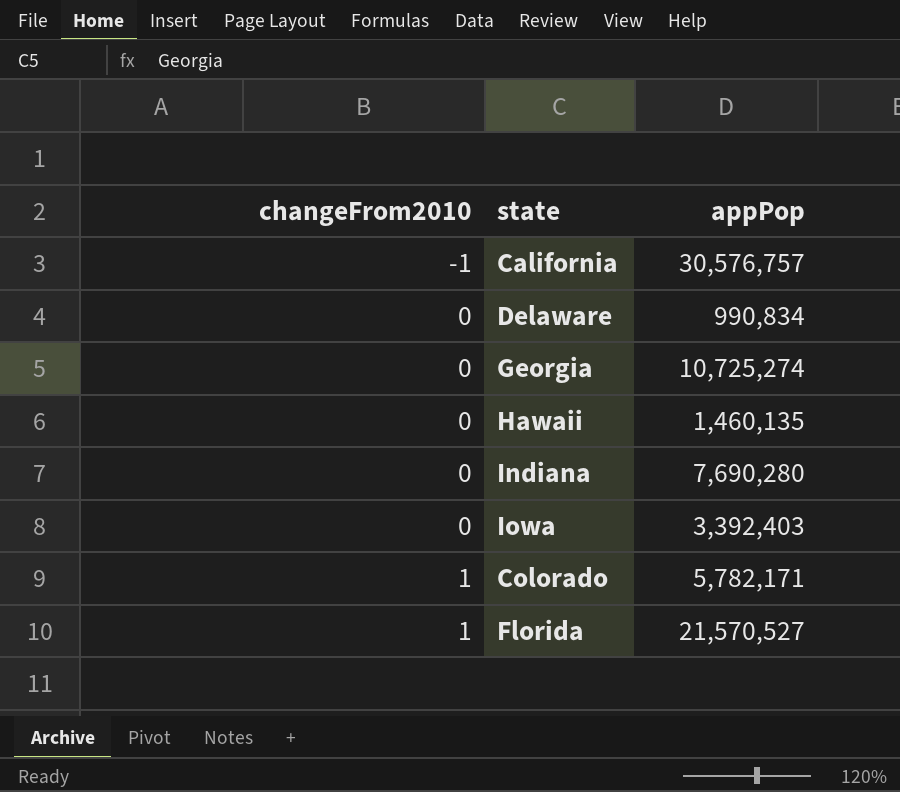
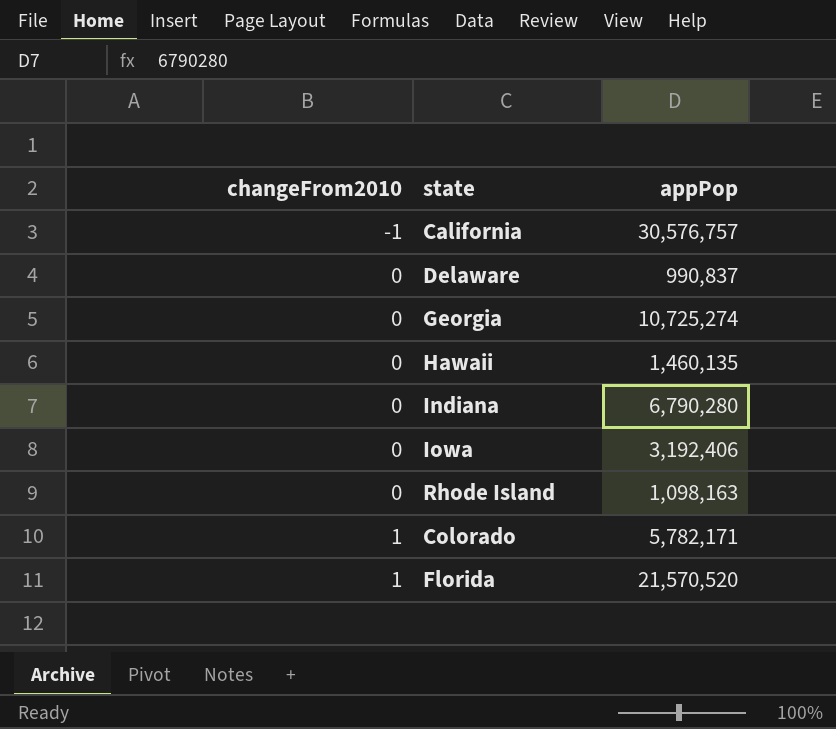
Delaware | appPop: 990,834 -> 990,837
Indiana | appPop: 7,690,280 -> 6,790,280
Iowa | appPop: 3,392,403 -> 3,192,406
row Rhode Island: none -> 0 | 1,098,163
Florida | appPop: 21,570,527 -> 21,570,520

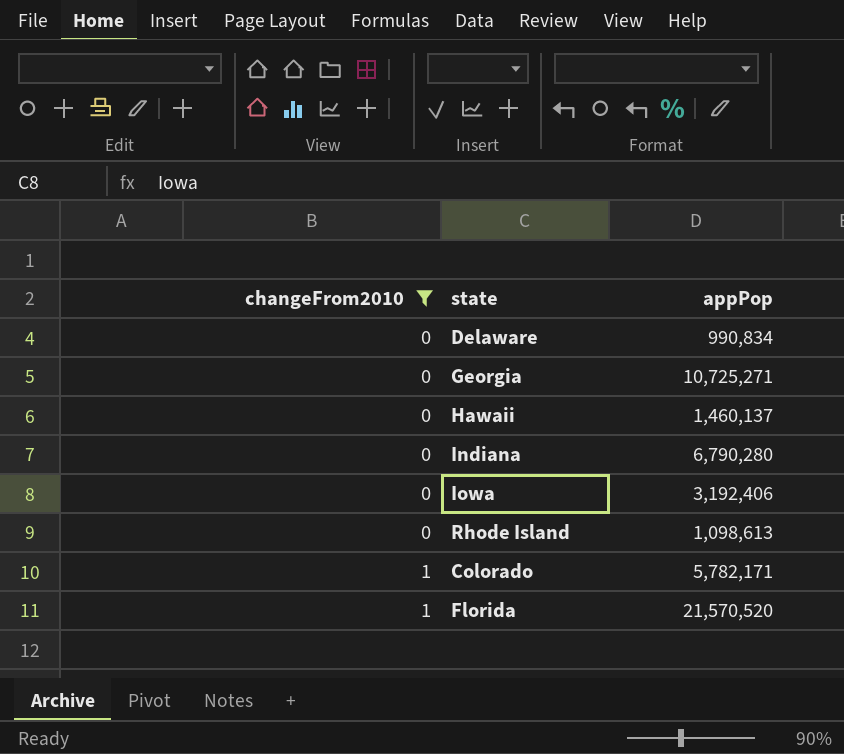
filter: none -> changeFrom2010 != -1
Delaware | appPop: 990,837 -> 990,834
Georgia | appPop: 10,725,274 -> 10,725,271
Hawaii | appPop: 1,460,135 -> 1,460,137
Rhode Island | appPop: 1,098,163 -> 1,098,613

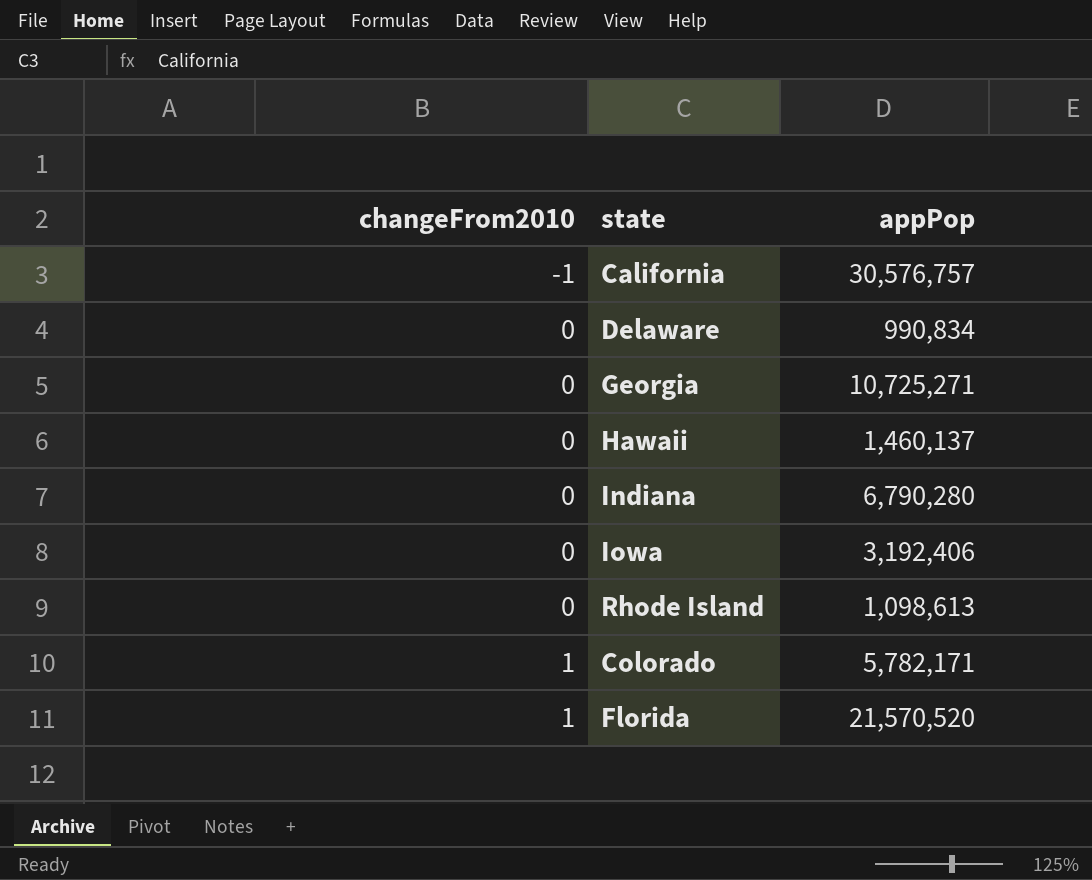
filter: changeFrom2010 != -1 -> none

